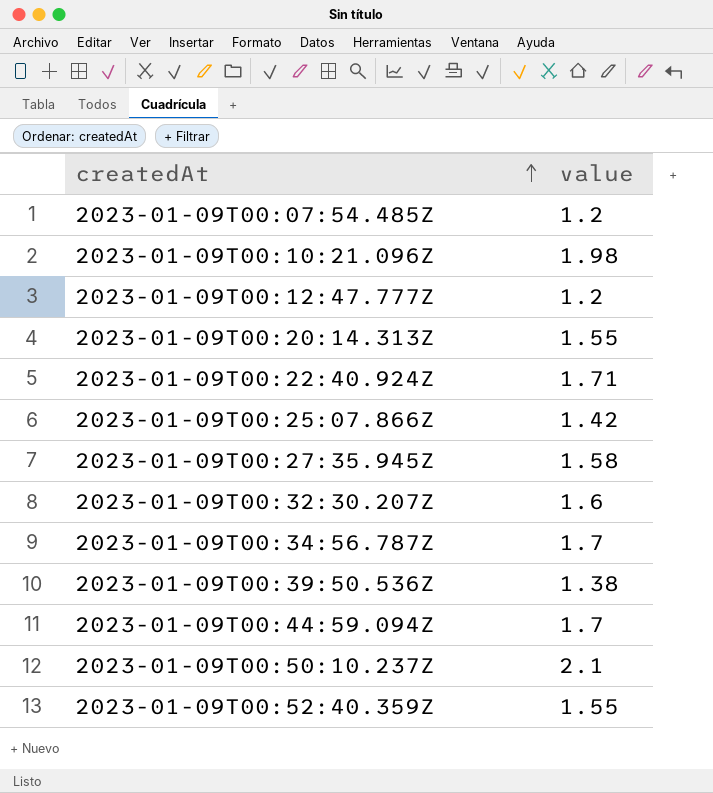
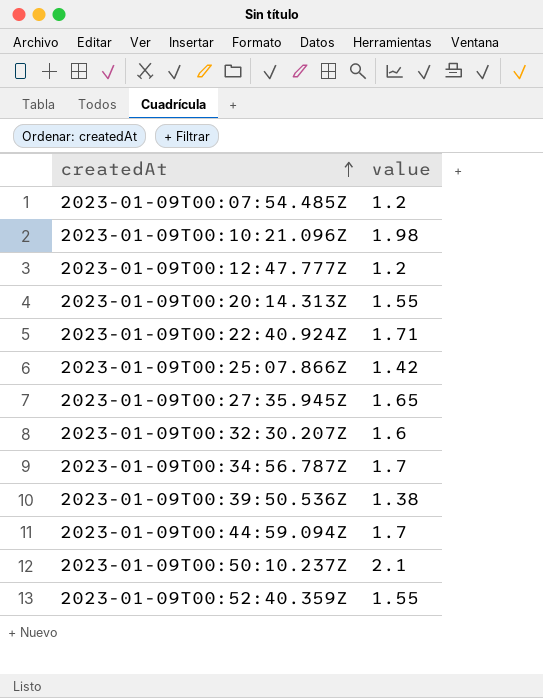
2023-01-09T00:27:35.945Z | value: 1.58 -> 1.65

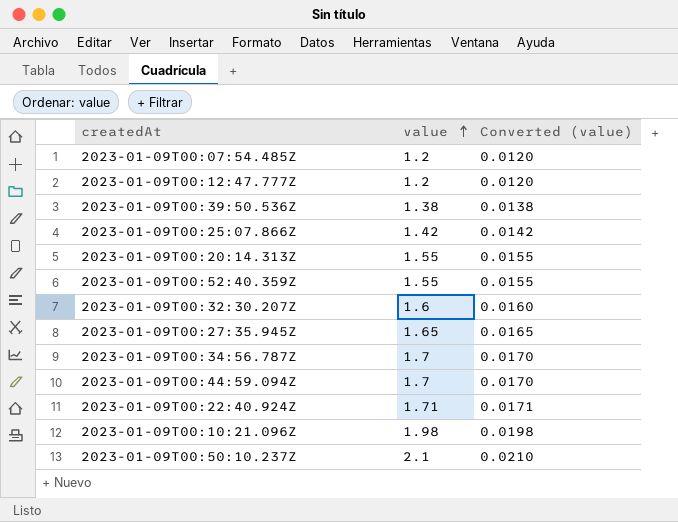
row order: createdAt ascending -> value ascending
column Converted (value) | formula: none -> [value] * 0.01

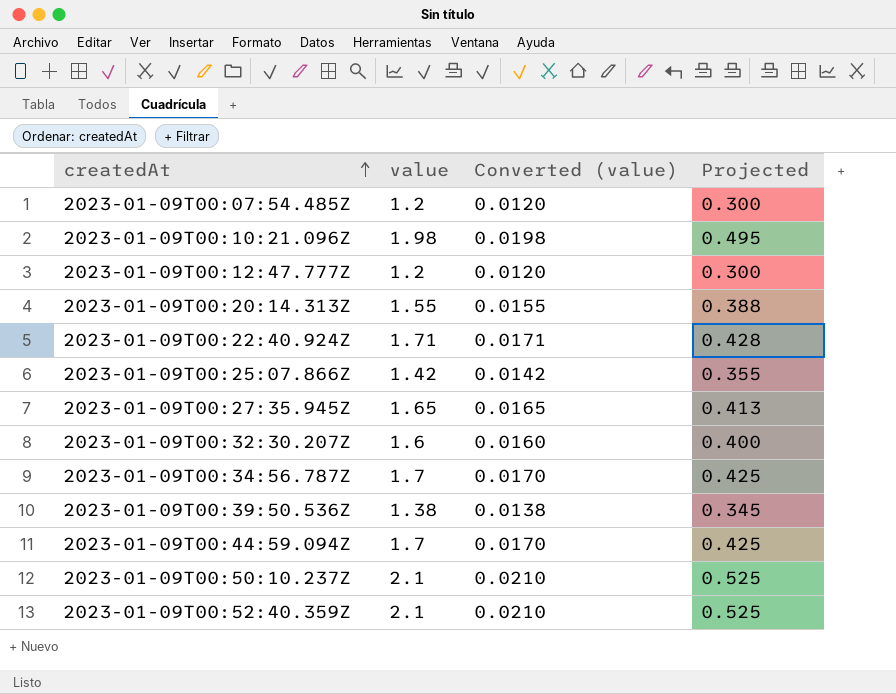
row order: value ascending -> createdAt ascending
column Projected | formula: none -> [value] * 0.25
2023-01-09T00:52:40.359Z | value: 1.55 -> 2.1
2023-01-09T00:52:40.359Z | Converted (value): 0.0155 -> 0.0210

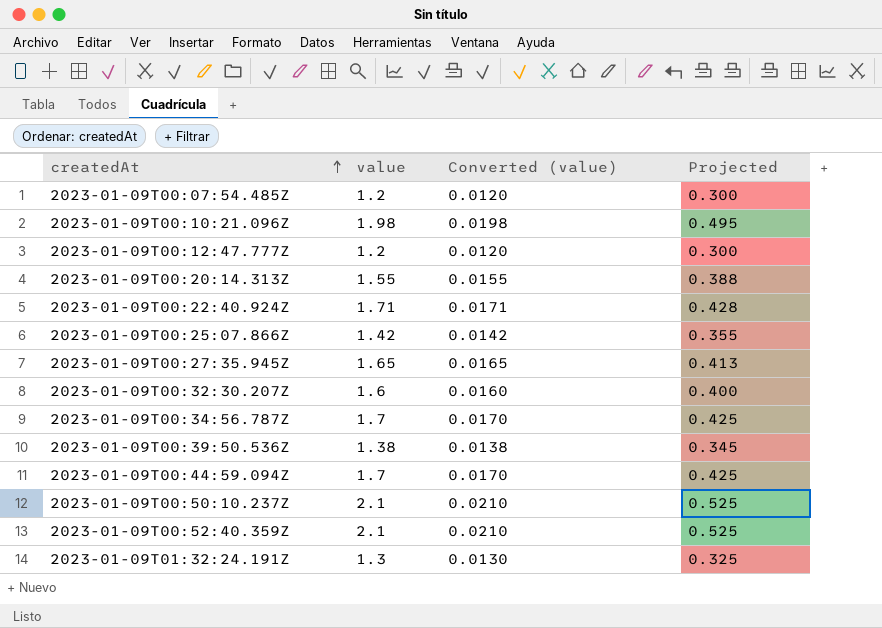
row 2023-01-09T01:32:24.191Z: none -> 1.3 | 0.0130 | 0.325

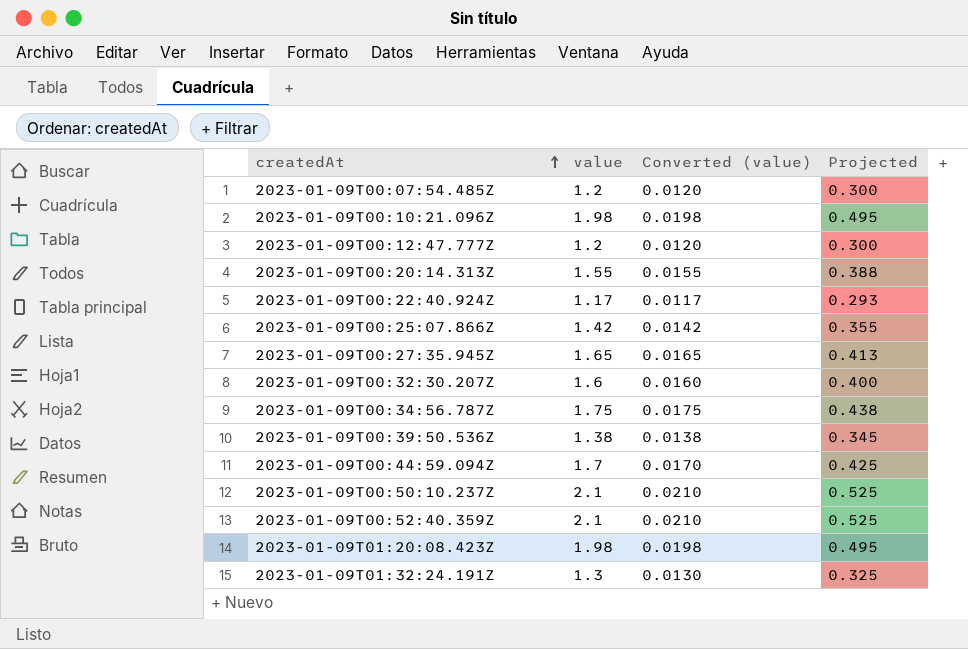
2023-01-09T00:22:40.924Z | value: 1.71 -> 1.17
2023-01-09T00:22:40.924Z | Converted (value): 0.0171 -> 0.0117
2023-01-09T00:22:40.924Z | Projected: 0.428 -> 0.293
2023-01-09T00:34:56.787Z | value: 1.7 -> 1.75
2023-01-09T00:34:56.787Z | Converted (value): 0.0170 -> 0.0175
2023-01-09T00:34:56.787Z | Projected: 0.425 -> 0.438
row 2023-01-09T01:20:08.423Z: none -> 1.98 | 0.0198 | 0.495

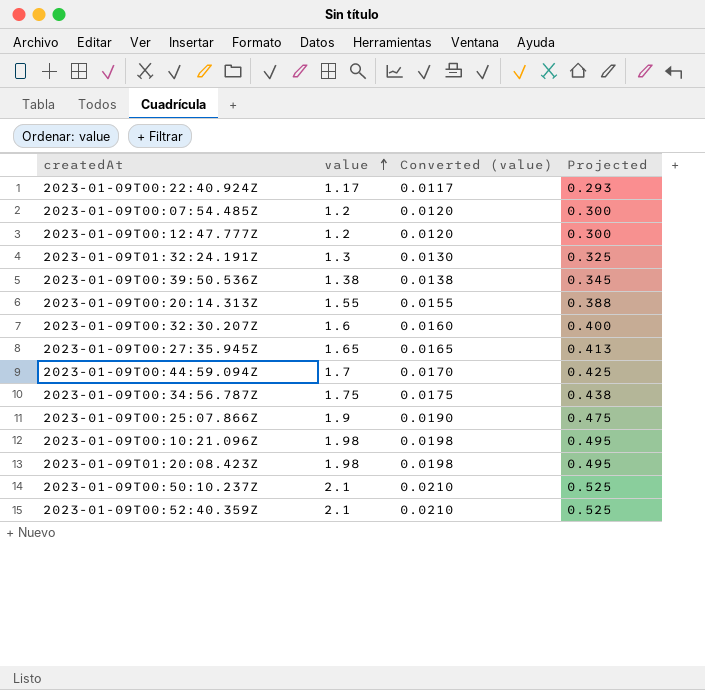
row order: createdAt ascending -> value ascending
2023-01-09T00:25:07.866Z | value: 1.42 -> 1.9
2023-01-09T00:25:07.866Z | Converted (value): 0.0142 -> 0.0190
2023-01-09T00:25:07.866Z | Projected: 0.355 -> 0.475

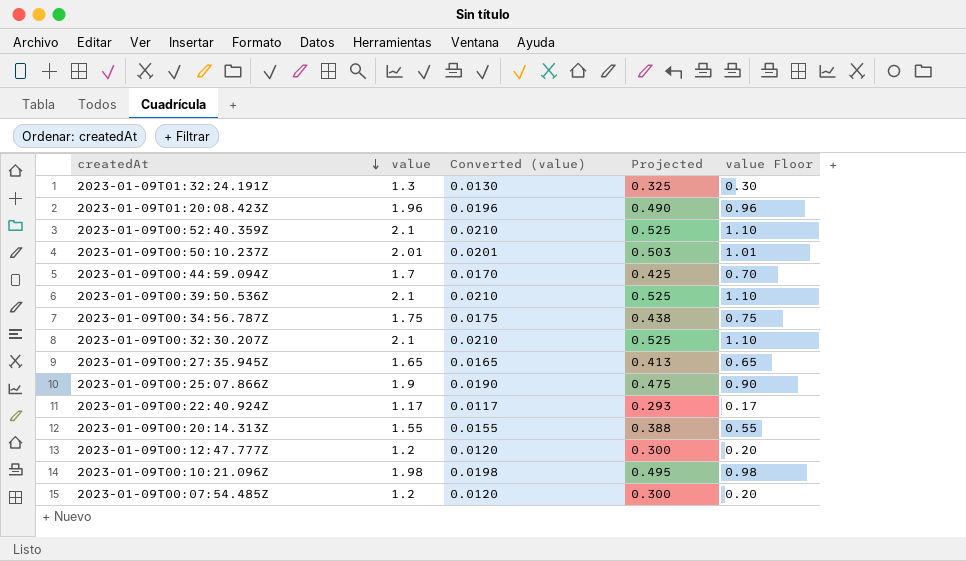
row order: value ascending -> createdAt descending
column value Floor | formula: none -> [value] - 1
2023-01-09T01:20:08.423Z | value: 1.98 -> 1.96
2023-01-09T01:20:08.423Z | Converted (value): 0.0198 -> 0.0196
2023-01-09T01:20:08.423Z | Projected: 0.495 -> 0.490
2023-01-09T00:50:10.237Z | value: 2.1 -> 2.01
2023-01-09T00:50:10.237Z | Converted (value): 0.0210 -> 0.0201
2023-01-09T00:50:10.237Z | Projected: 0.525 -> 0.503
2023-01-09T00:39:50.536Z | value: 1.38 -> 2.1
2023-01-09T00:39:50.536Z | Converted (value): 0.0138 -> 0.0210
2023-01-09T00:39:50.536Z | Projected: 0.345 -> 0.525
2023-01-09T00:32:30.207Z | value: 1.6 -> 2.1
2023-01-09T00:32:30.207Z | Converted (value): 0.0160 -> 0.0210
2023-01-09T00:32:30.207Z | Projected: 0.400 -> 0.525

